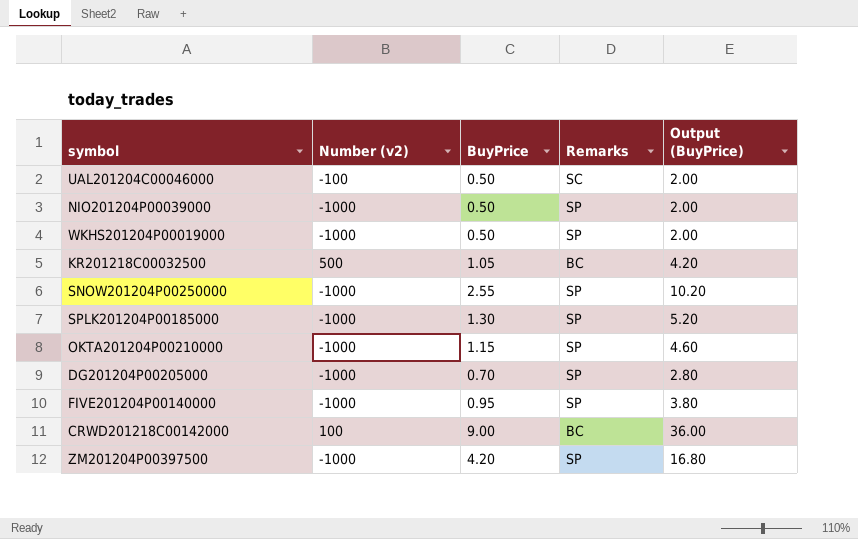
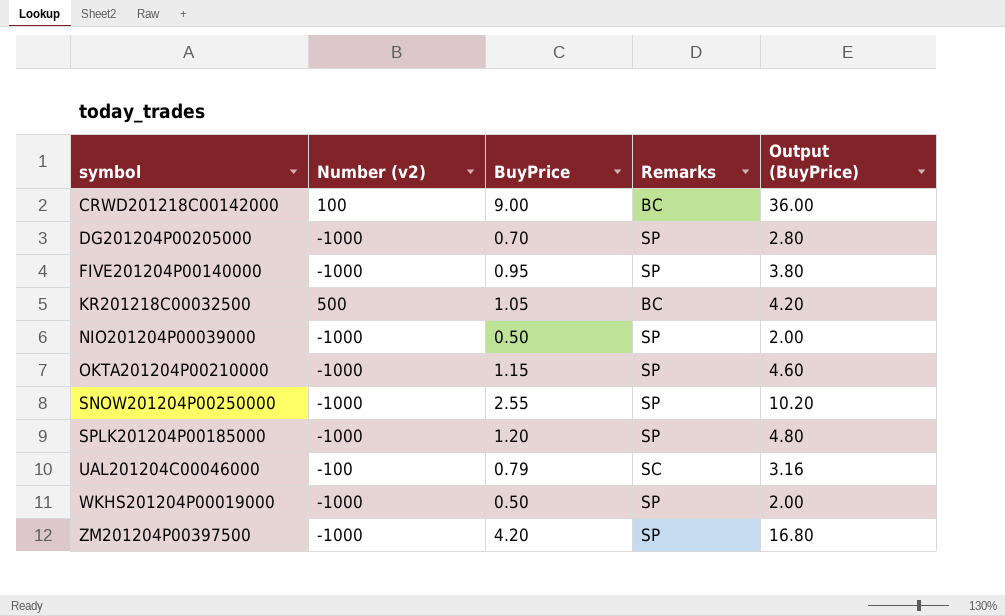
row order: none -> symbol ascending
SPLK201204P00185000 | BuyPrice: 1.30 -> 1.20
SPLK201204P00185000 | Output (BuyPrice): 5.20 -> 4.80
UAL201204C00046000 | BuyPrice: 0.50 -> 0.79
UAL201204C00046000 | Output (BuyPrice): 2.00 -> 3.16

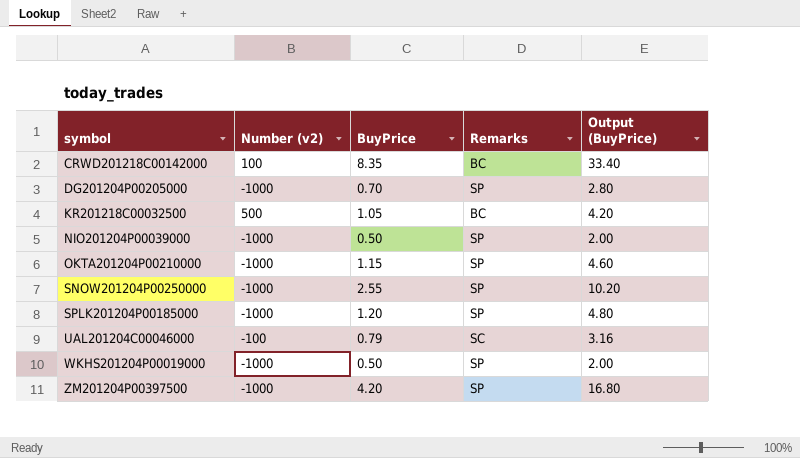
row FIVE201204P00140000: -1000 | 0.95 | SP | 3.80 -> none
CRWD201218C00142000 | BuyPrice: 9.00 -> 8.35
CRWD201218C00142000 | Output (BuyPrice): 36.00 -> 33.40

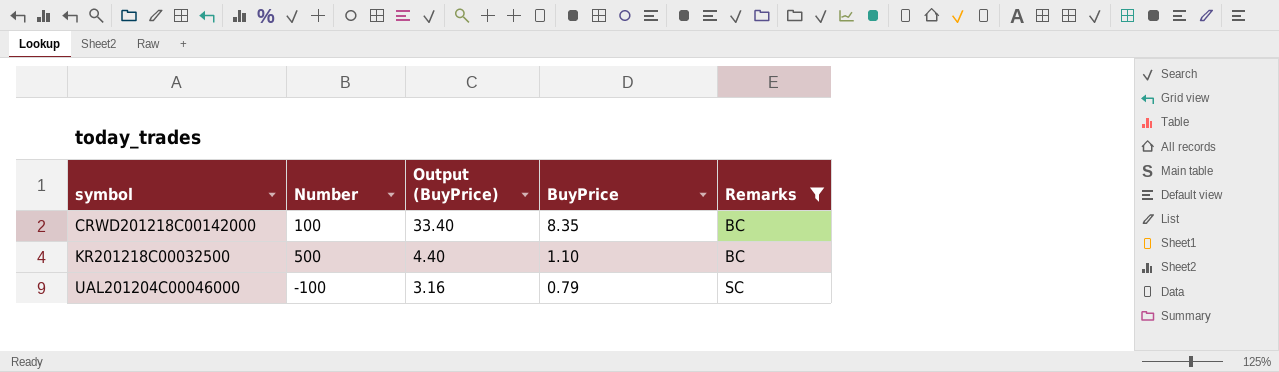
filter: none -> Remarks != SP
column name: Number (v2) -> Number
column Output (BuyPrice) | position: 5 -> 3
KR201218C00032500 | Output (BuyPrice): 4.20 -> 4.40
KR201218C00032500 | BuyPrice: 1.05 -> 1.10

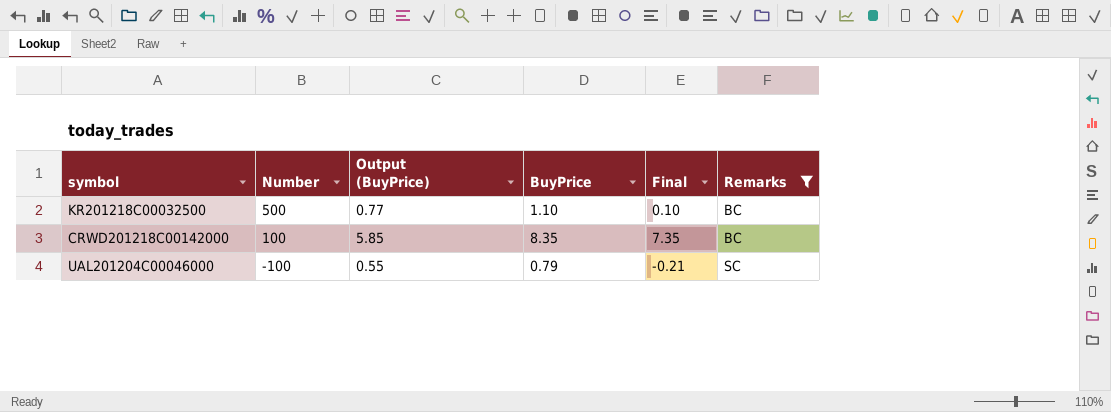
row order: symbol ascending -> Number descending
column Output (BuyPrice) | formula: [BuyPrice] * 4 -> [BuyPrice] * 0.7
column Final | formula: none -> [BuyPrice] - 1

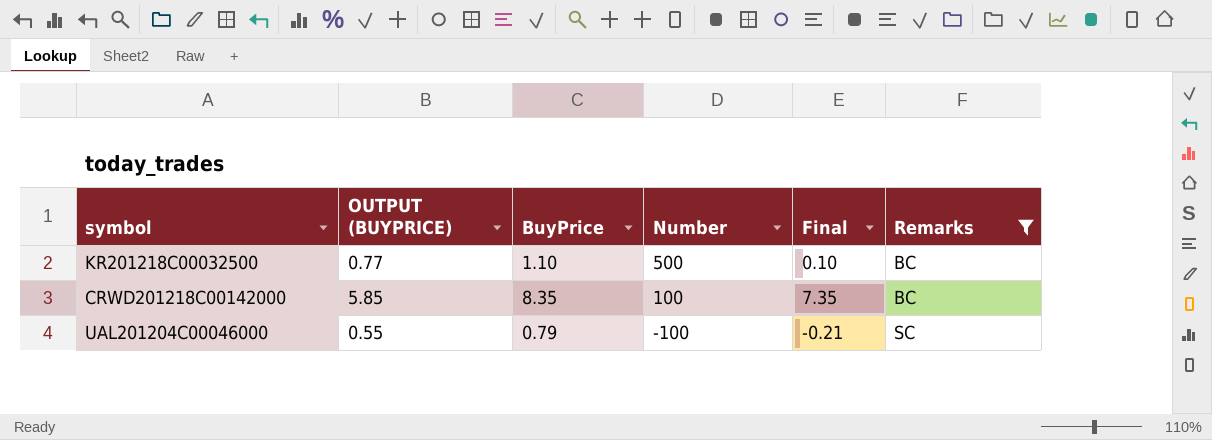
column name: Output (BuyPrice) -> OUTPUT (BUYPRICE)
column Number | position: 2 -> 4

